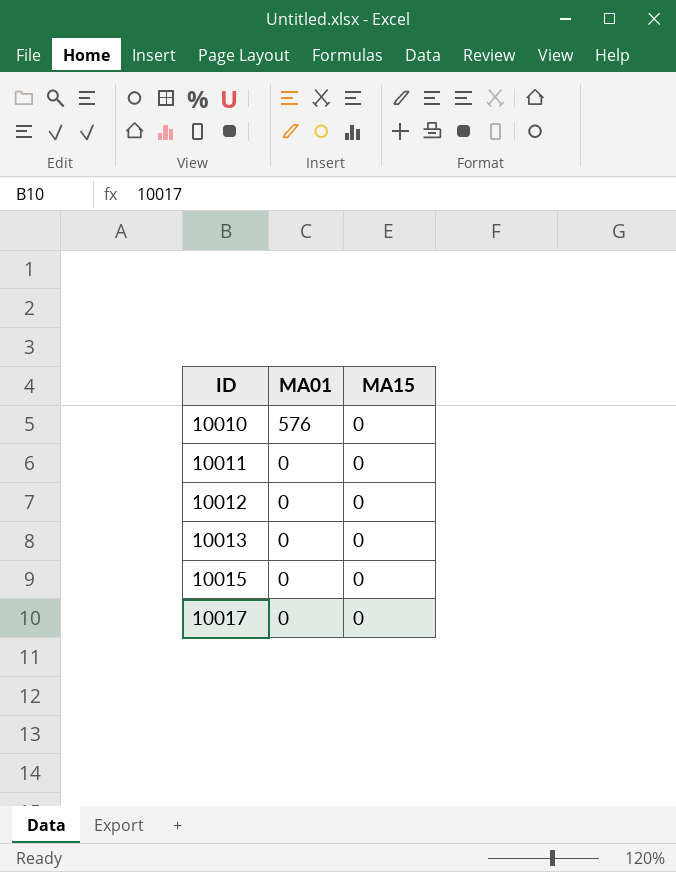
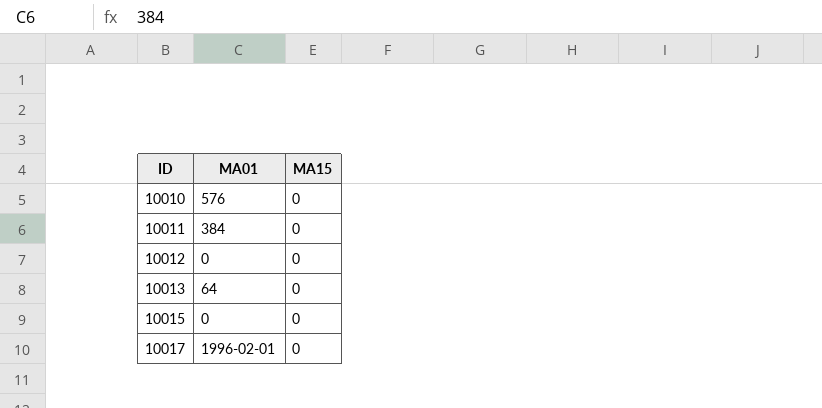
10011 | MA01: 0 -> 384
10013 | MA01: 0 -> 64
10017 | MA01: 0 -> 1996-02-01

